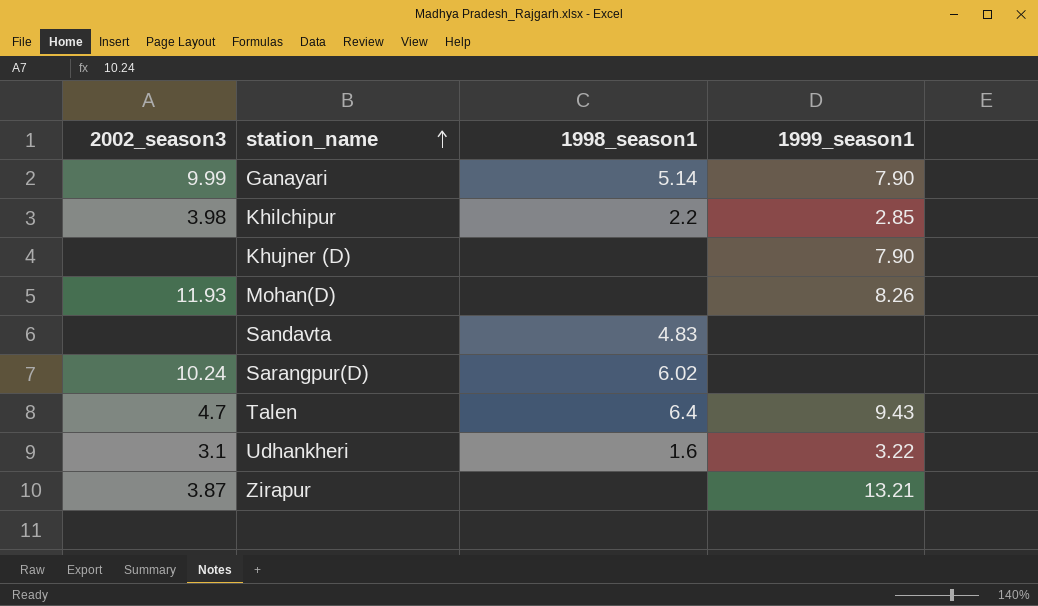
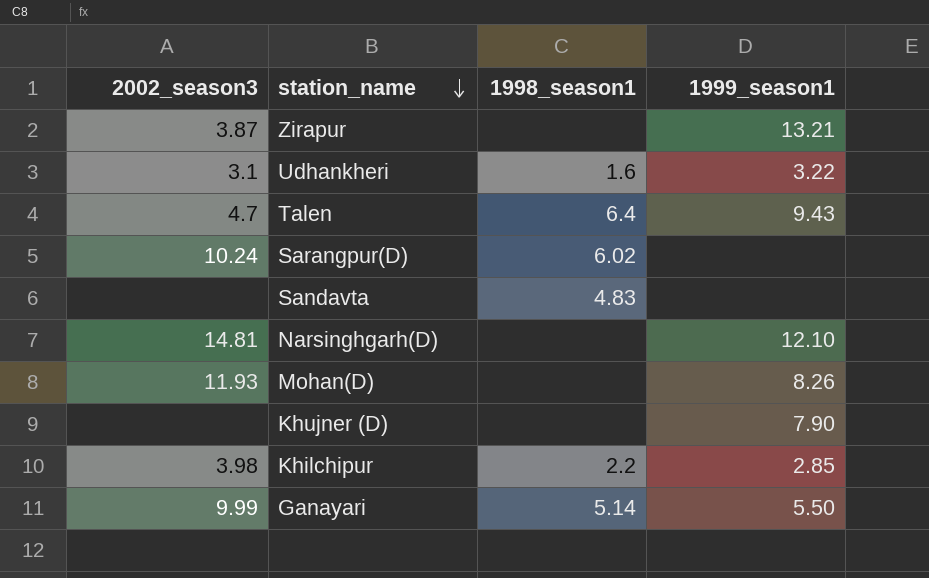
row order: station_name ascending -> station_name descending
row Narsinghgarh(D): none -> 14.81 | none | 12.10
Ganayari | 1999_season1: 7.90 -> 5.50

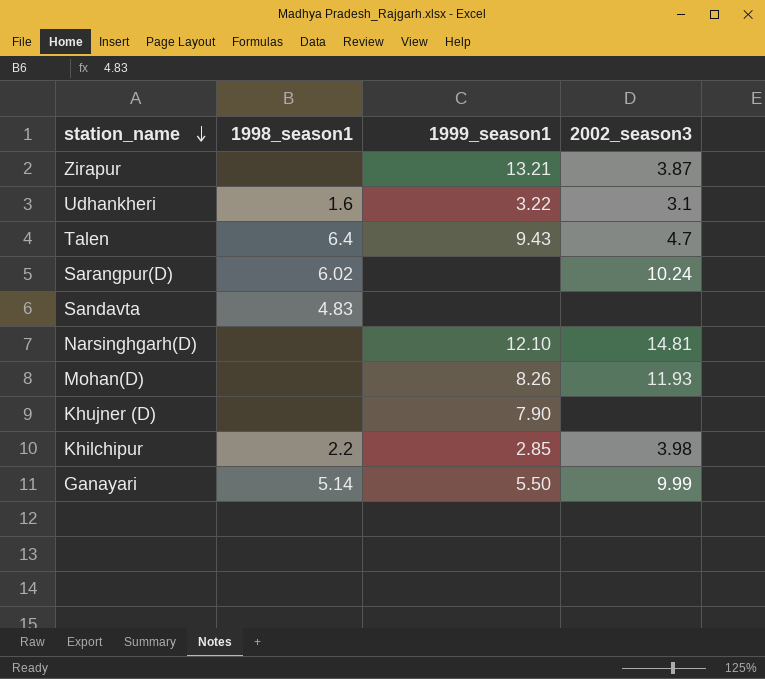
column 2002_season3 | position: 1 -> 4

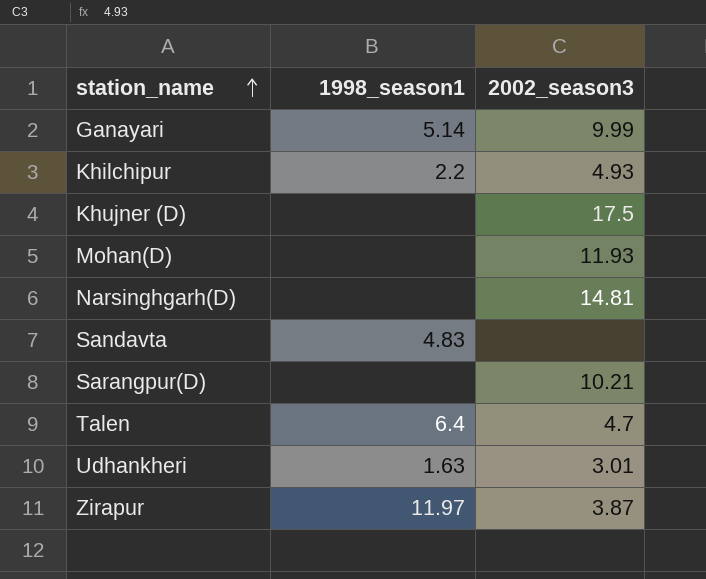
row order: station_name descending -> station_name ascending
column 1999_season1 | position: 3 -> none
Khilchipur | 2002_season3: 3.98 -> 4.93
Khujner (D) | 2002_season3: none -> 17.5
Sarangpur(D) | 1998_season1: 6.02 -> none
Sarangpur(D) | 2002_season3: 10.24 -> 10.21
Udhankheri | 1998_season1: 1.6 -> 1.63
Udhankheri | 2002_season3: 3.1 -> 3.01
Zirapur | 1998_season1: none -> 11.97

